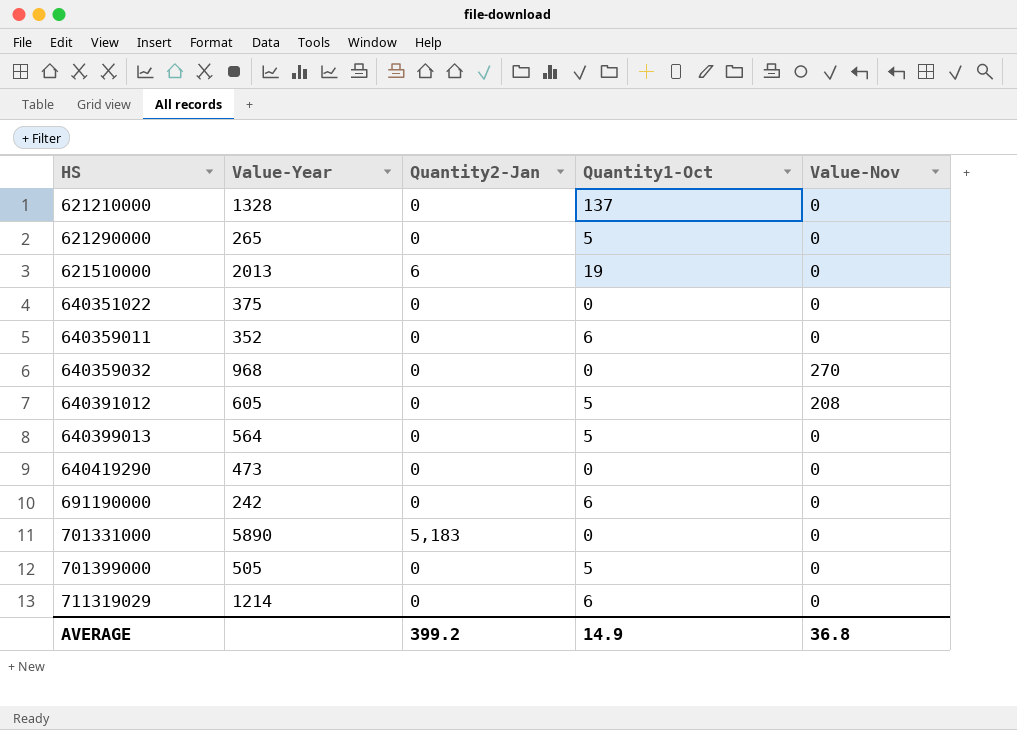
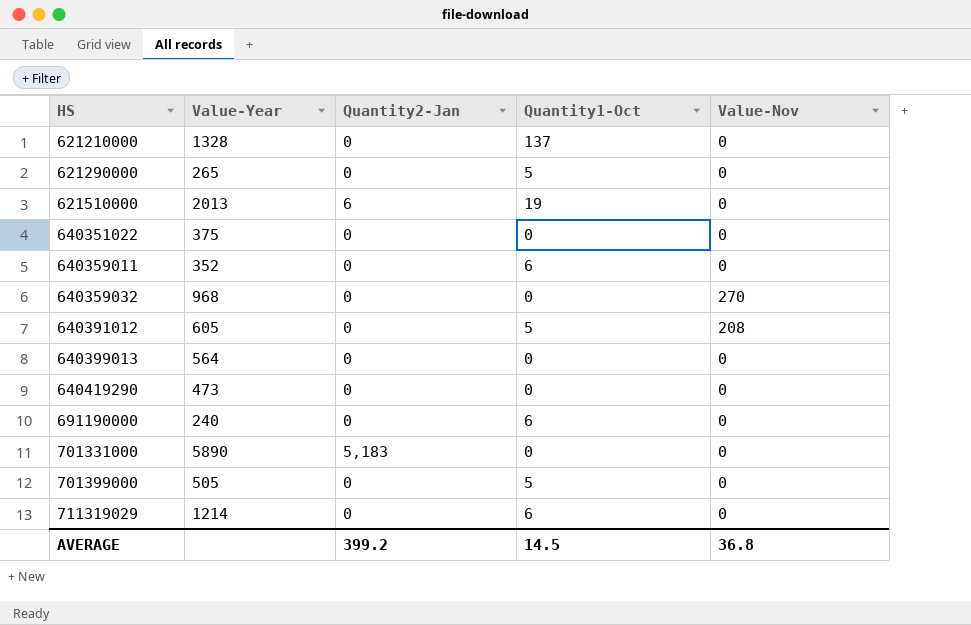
640399013 | Quantity1-Oct: 5 -> 0
691190000 | Value-Year: 242 -> 240
AVERAGE | Quantity1-Oct: 14.9 -> 14.5

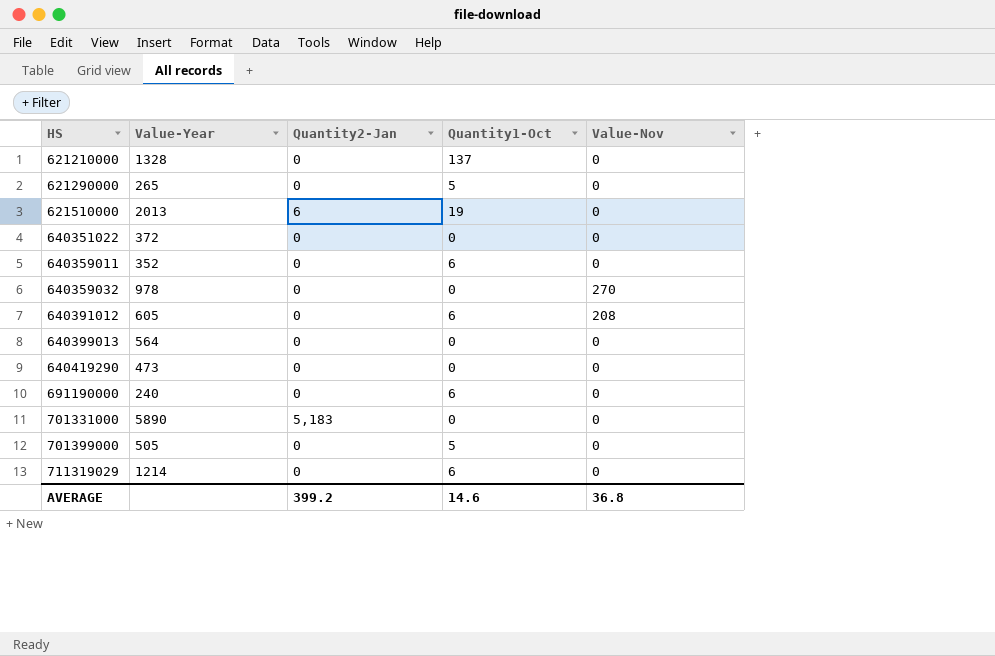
640351022 | Value-Year: 375 -> 372
640359032 | Value-Year: 968 -> 978
640391012 | Quantity1-Oct: 5 -> 6
AVERAGE | Quantity1-Oct: 14.5 -> 14.6

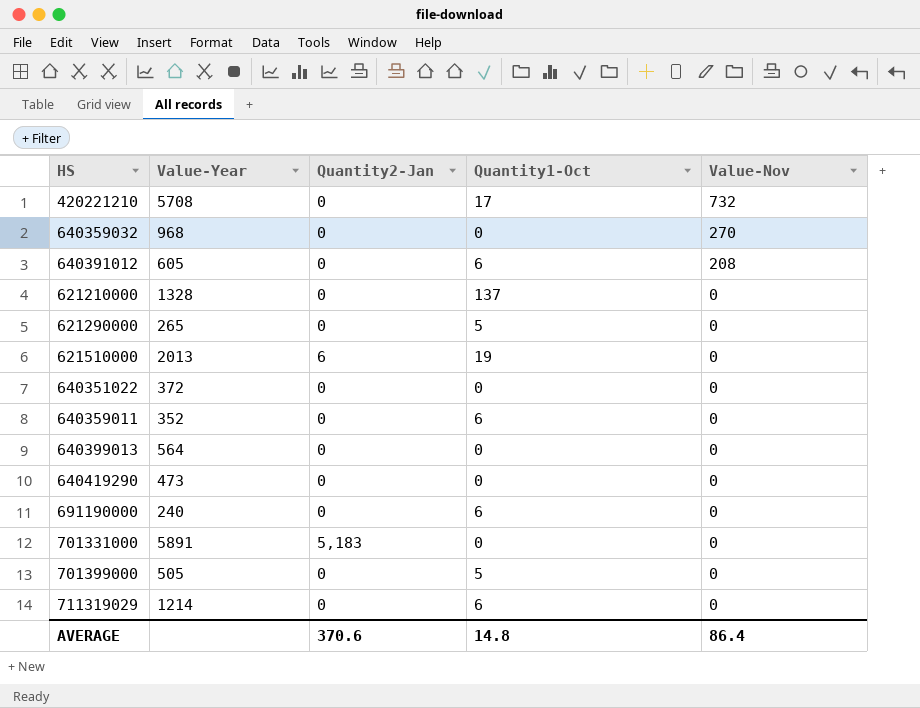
row order: HS ascending -> Value-Nov descending
row 420221210: none -> 5708 | 0 | 17 | 732
640359032 | Value-Year: 978 -> 968
701331000 | Value-Year: 5890 -> 5891
AVERAGE | Quantity2-Jan: 399.2 -> 370.6
AVERAGE | Quantity1-Oct: 14.6 -> 14.8
AVERAGE | Value-Nov: 36.8 -> 86.4

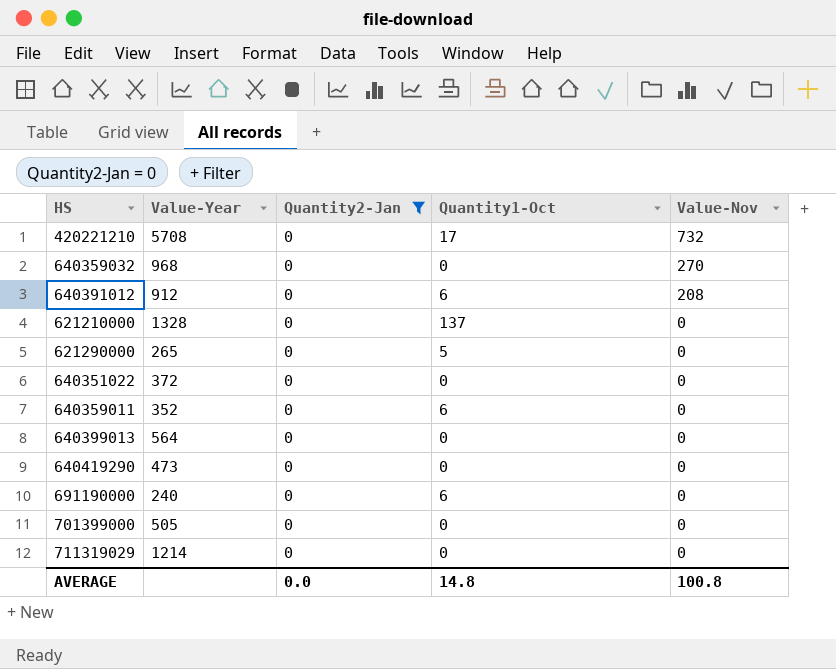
filter: none -> Quantity2-Jan = 0
640391012 | Value-Year: 605 -> 912
701399000 | Quantity1-Oct: 5 -> 0
711319029 | Quantity1-Oct: 6 -> 0
AVERAGE | Quantity2-Jan: 370.6 -> 0.0
AVERAGE | Value-Nov: 86.4 -> 100.8

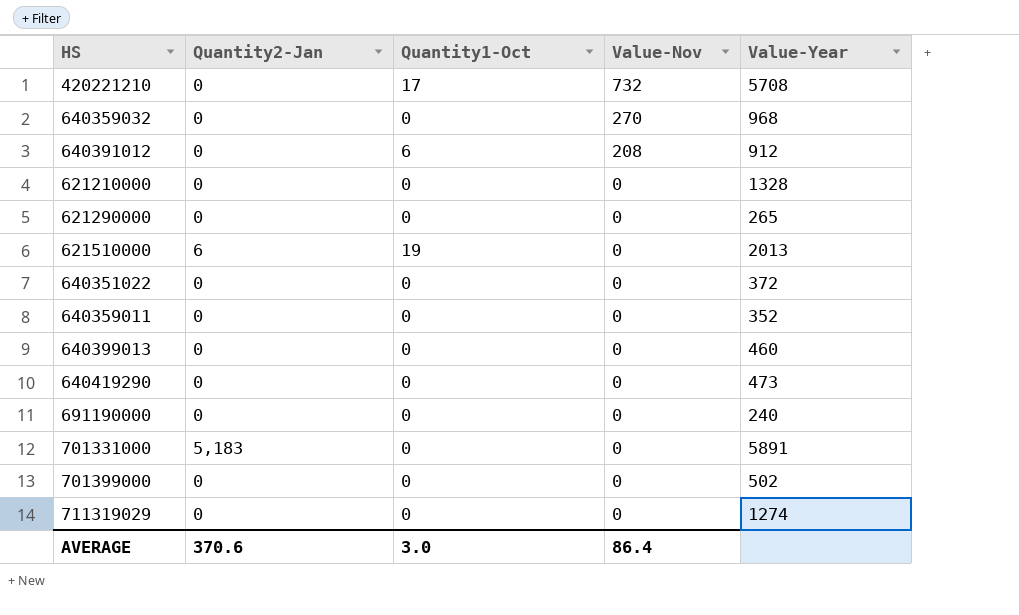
filter: Quantity2-Jan = 0 -> none
column Value-Year | position: 2 -> 5
621210000 | Quantity1-Oct: 137 -> 0
621290000 | Quantity1-Oct: 5 -> 0
640359011 | Quantity1-Oct: 6 -> 0
640399013 | Value-Year: 564 -> 460
691190000 | Quantity1-Oct: 6 -> 0
701399000 | Value-Year: 505 -> 502
711319029 | Value-Year: 1214 -> 1274
AVERAGE | Quantity2-Jan: 0.0 -> 370.6
AVERAGE | Quantity1-Oct: 14.8 -> 3.0
AVERAGE | Value-Nov: 100.8 -> 86.4

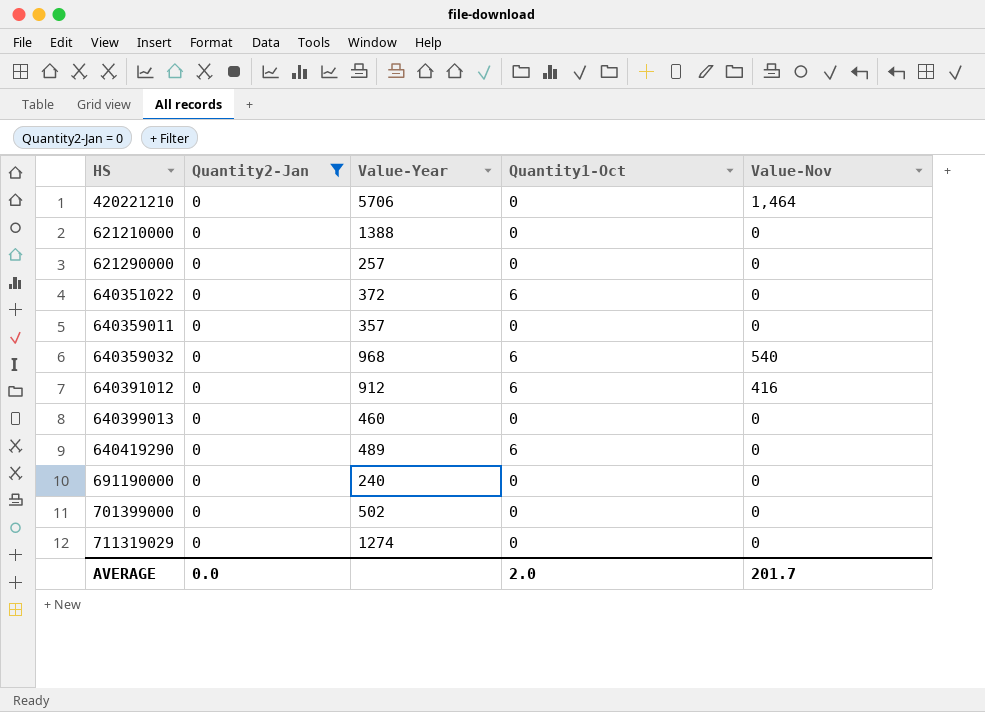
filter: none -> Quantity2-Jan = 0
row order: Value-Nov descending -> HS ascending
column Value-Year | position: 5 -> 3
420221210 | Value-Year: 5708 -> 5706
420221210 | Quantity1-Oct: 17 -> 0
420221210 | Value-Nov: 732 -> 1,464
621210000 | Value-Year: 1328 -> 1388
621290000 | Value-Year: 265 -> 257
640351022 | Quantity1-Oct: 0 -> 6
640359011 | Value-Year: 352 -> 357
640359032 | Quantity1-Oct: 0 -> 6
640359032 | Value-Nov: 270 -> 540
640391012 | Value-Nov: 208 -> 416
640419290 | Value-Year: 473 -> 489
640419290 | Quantity1-Oct: 0 -> 6
AVERAGE | Quantity2-Jan: 370.6 -> 0.0
AVERAGE | Quantity1-Oct: 3.0 -> 2.0
AVERAGE | Value-Nov: 86.4 -> 201.7

